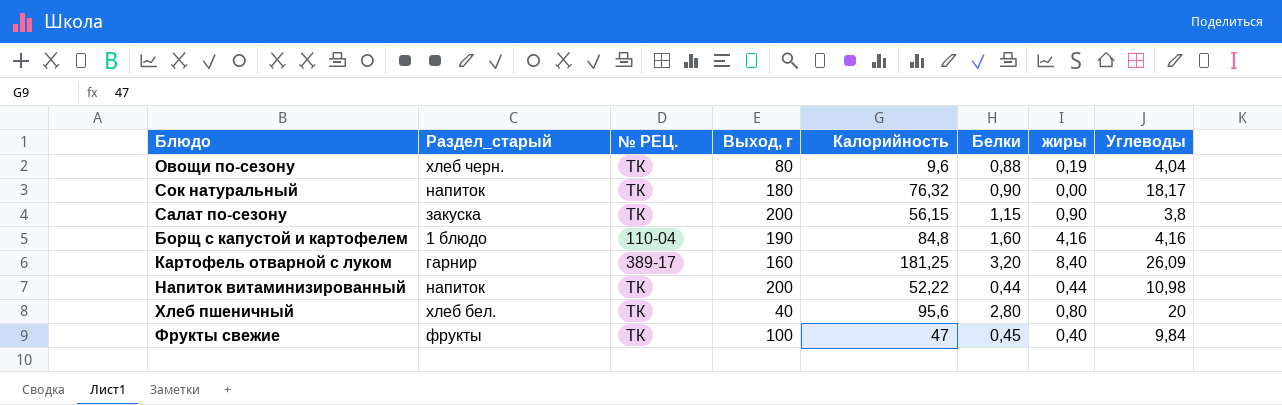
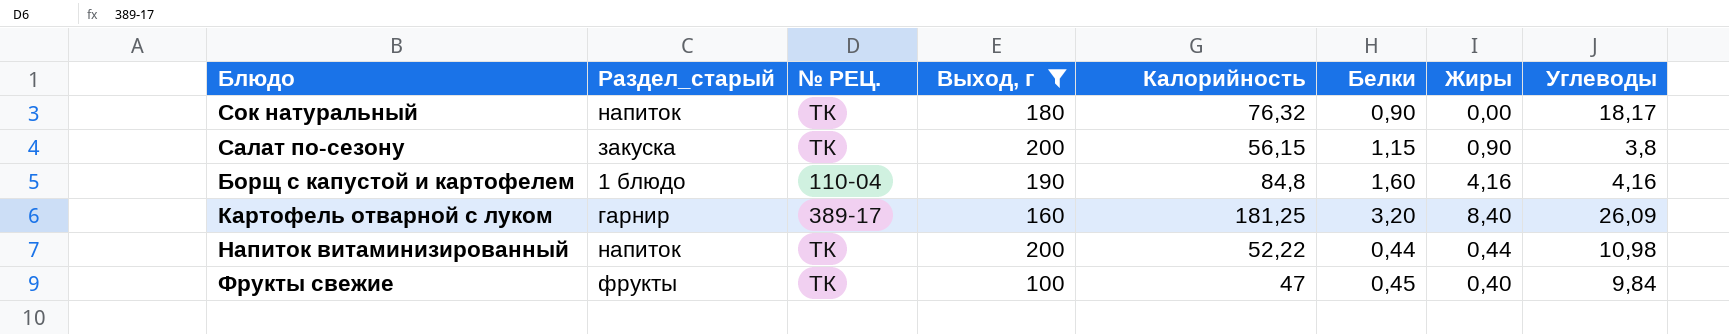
filter: none -> Выход, г >= 100
column name: жиры -> Жиры

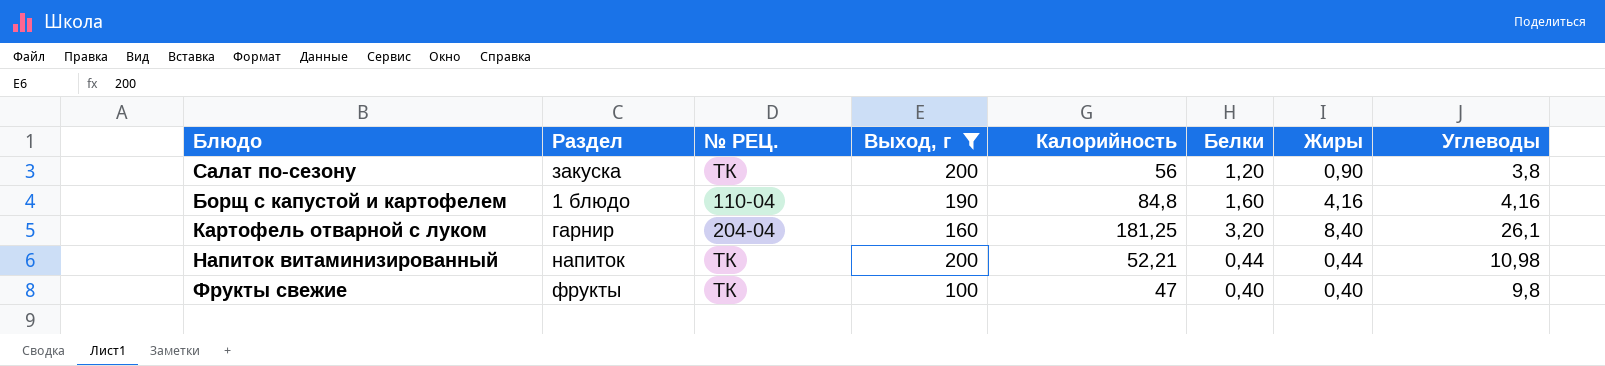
column name: Раздел_старый -> Раздел
row Сок натуральный: напиток | ТК | 180 | 76,32 | 0,90 | 0,00 | 18,17 -> none
Салат по-сезону | Калорийность: 56,15 -> 56
Салат по-сезону | Белки: 1,15 -> 1,20
Картофель отварной с луком | № РЕЦ.: 389-17 -> 204-04
Картофель отварной с луком | Углеводы: 26,09 -> 26,1
Напиток витаминизированный | Калорийность: 52,22 -> 52,21
Фрукты свежие | Белки: 0,45 -> 0,40
Фрукты свежие | Углеводы: 9,84 -> 9,8

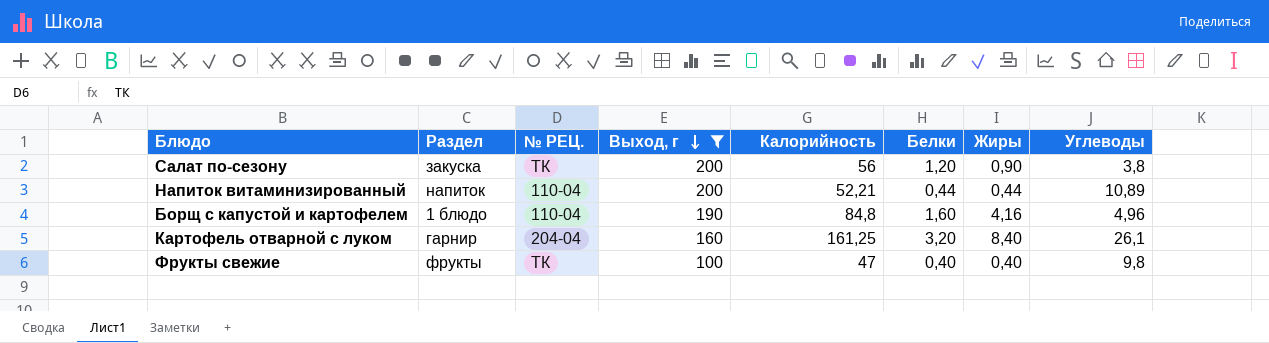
row order: none -> Выход, г descending
Напиток витаминизированный | № РЕЦ.: ТК -> 110-04
Напиток витаминизированный | Углеводы: 10,98 -> 10,89
Борщ с капустой и картофелем | Углеводы: 4,16 -> 4,96
Картофель отварной с луком | Калорийность: 181,25 -> 161,25

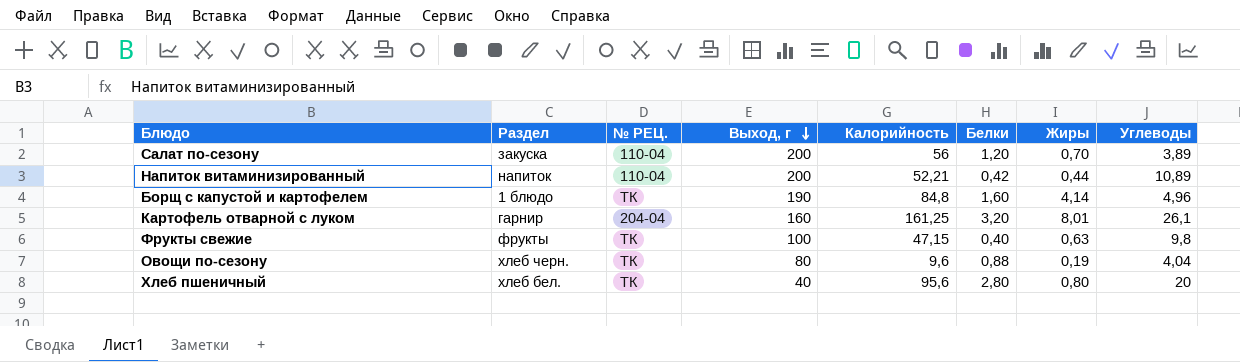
filter: Выход, г >= 100 -> none
Салат по-сезону | № РЕЦ.: ТК -> 110-04
Салат по-сезону | Жиры: 0,90 -> 0,70
Салат по-сезону | Углеводы: 3,8 -> 3,89
Напиток витаминизированный | Белки: 0,44 -> 0,42
Борщ с капустой и картофелем | № РЕЦ.: 110-04 -> ТК
Борщ с капустой и картофелем | Жиры: 4,16 -> 4,14
Картофель отварной с луком | Жиры: 8,40 -> 8,01
Фрукты свежие | Калорийность: 47 -> 47,15
Фрукты свежие | Жиры: 0,40 -> 0,63

